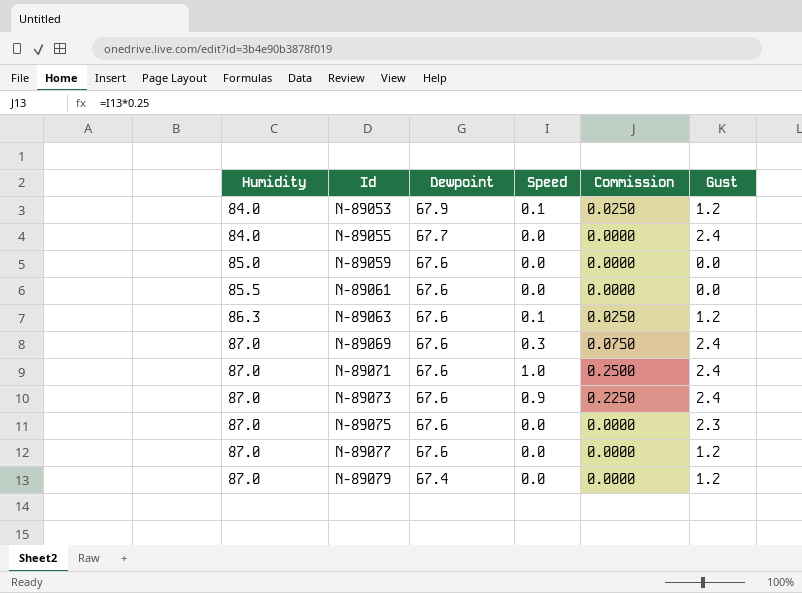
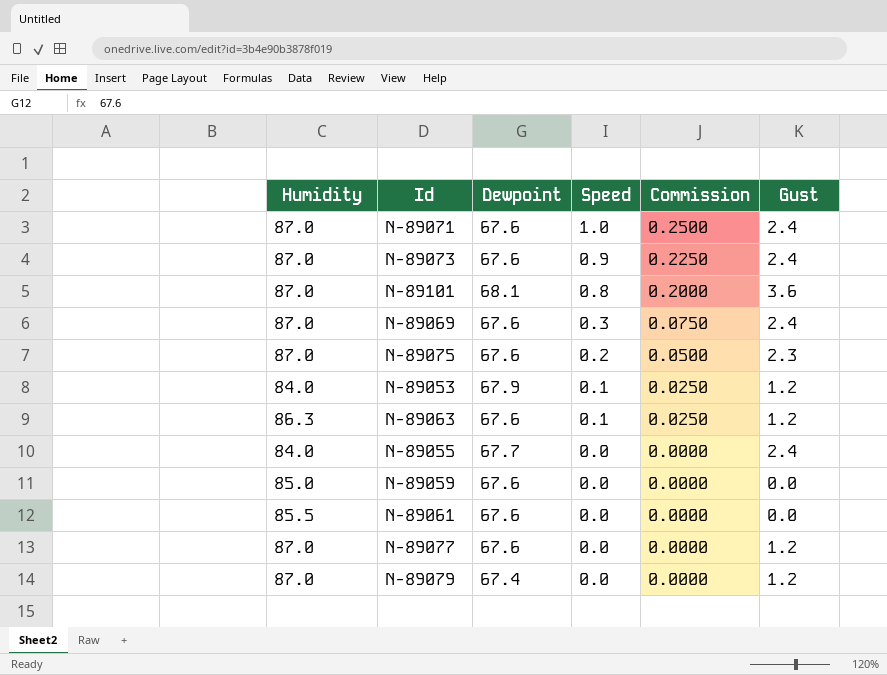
row order: Humidity ascending -> Speed descending
row N-89101: none -> 87.0 | 68.1 | 0.8 | 0.2000 | 3.6
N-89075 | Speed: 0.0 -> 0.2
N-89075 | Commission: 0.0000 -> 0.0500

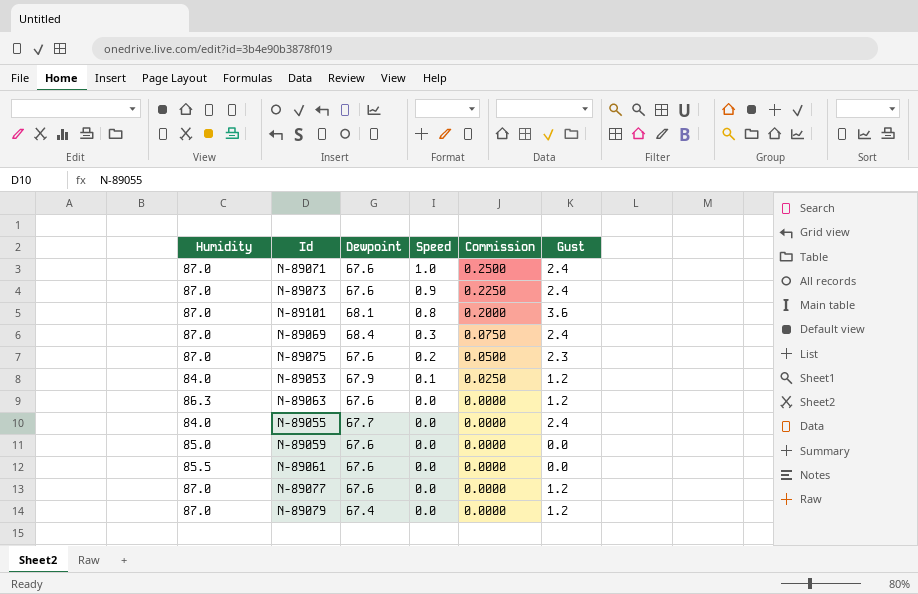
N-89069 | Dewpoint: 67.6 -> 68.4
N-89063 | Speed: 0.1 -> 0.0
N-89063 | Commission: 0.0250 -> 0.0000

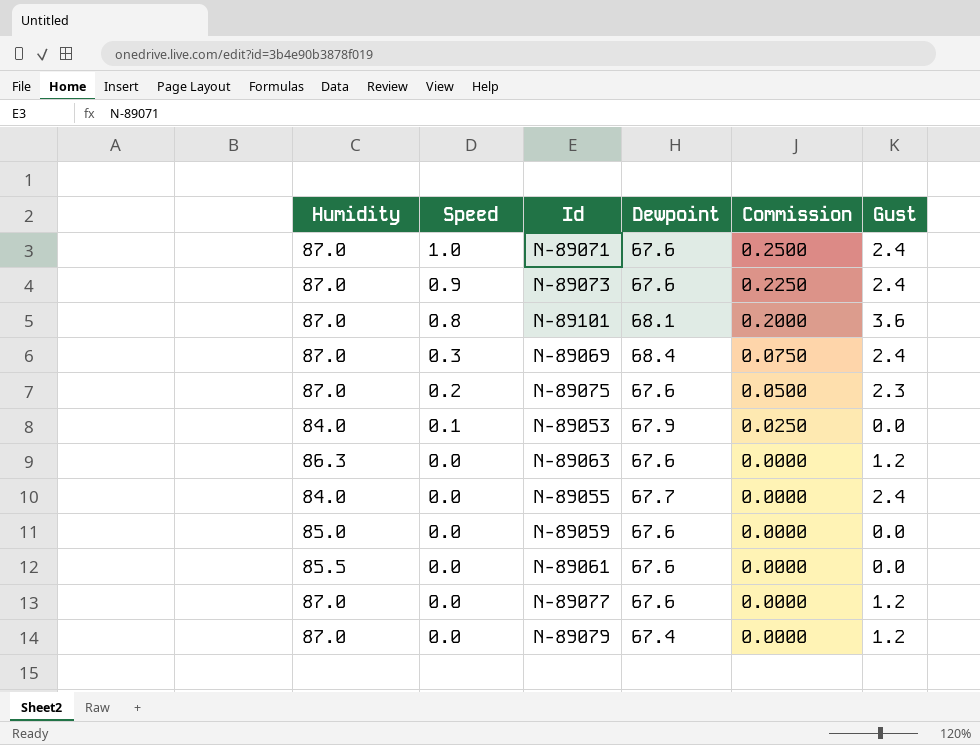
column Speed | position: 4 -> 2
N-89053 | Gust: 1.2 -> 0.0

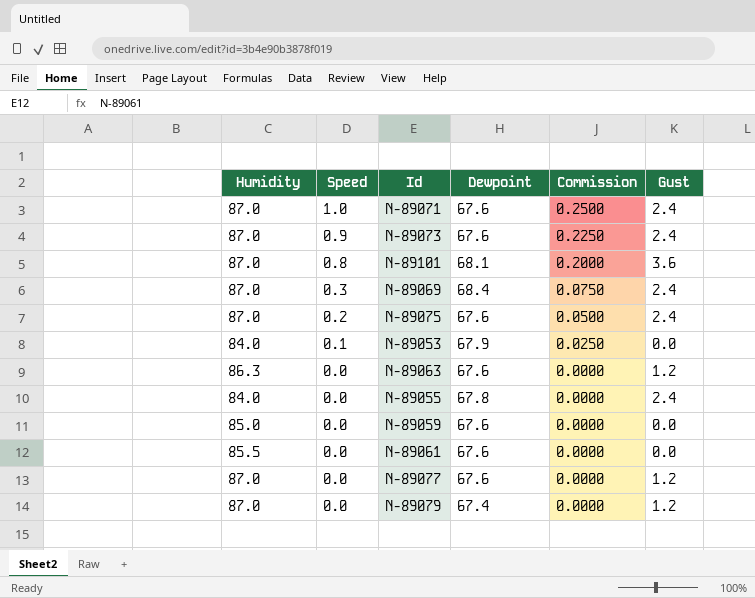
N-89075 | Gust: 2.3 -> 2.4
N-89055 | Dewpoint: 67.7 -> 67.8

